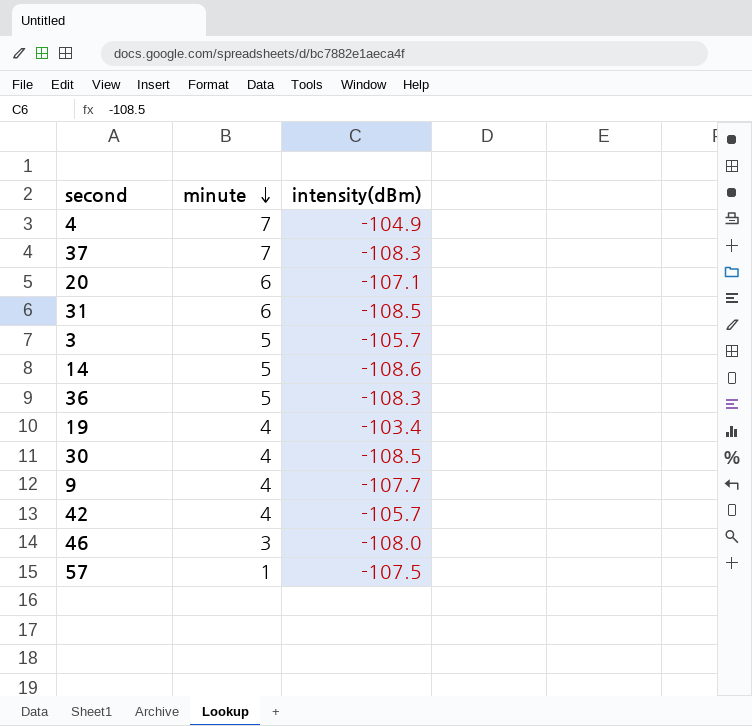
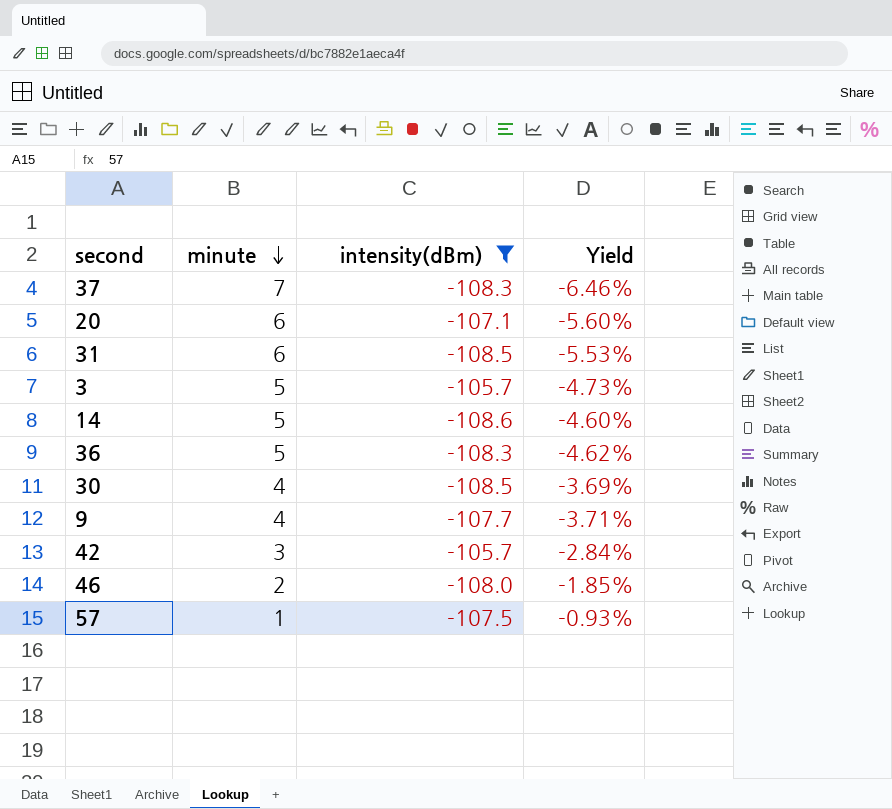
filter: none -> intensity(dBm) <= -105.7
column Yield | formula: none -> [minute] / [intensity(dBm)]
42 | minute: 4 -> 3
46 | minute: 3 -> 2

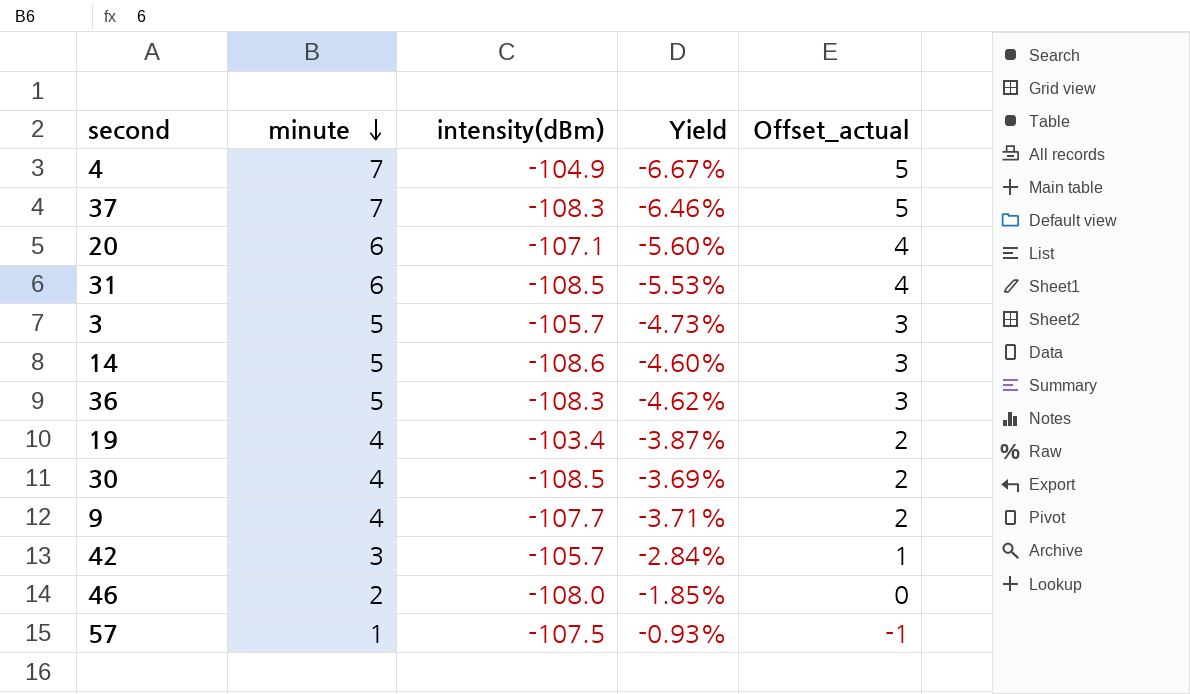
filter: intensity(dBm) <= -105.7 -> none
column Offset_actual | formula: none -> [minute] - 2

